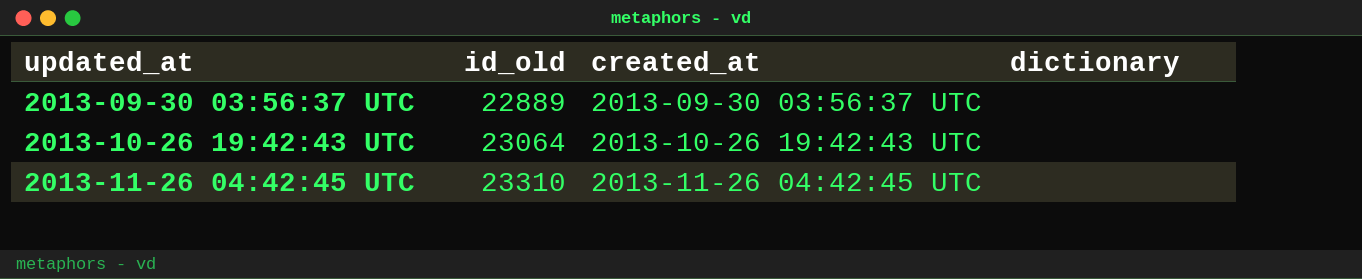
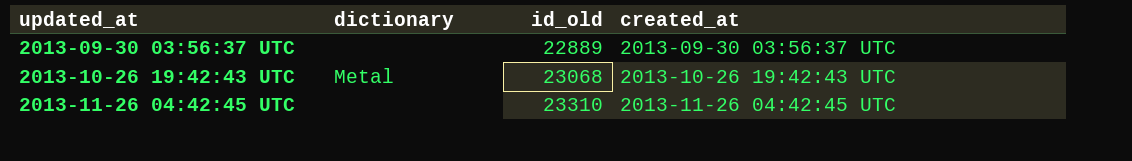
column dictionary | position: 4 -> 2
2013-10-26 19:42:43 UTC | dictionary: none -> Metal
2013-10-26 19:42:43 UTC | id_old: 23064 -> 23068

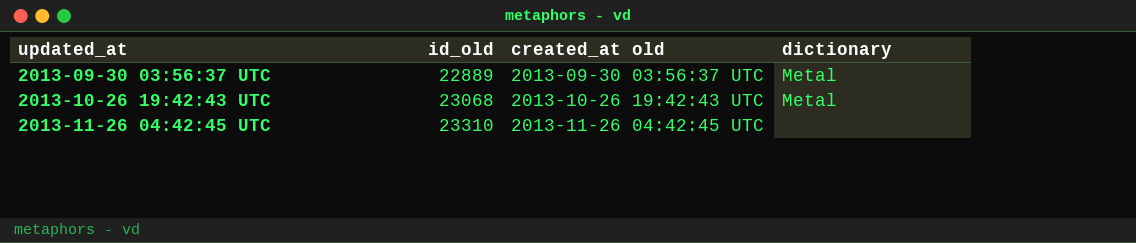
column name: created_at -> created_at old
column dictionary | position: 2 -> 4
2013-09-30 03:56:37 UTC | dictionary: none -> Metal

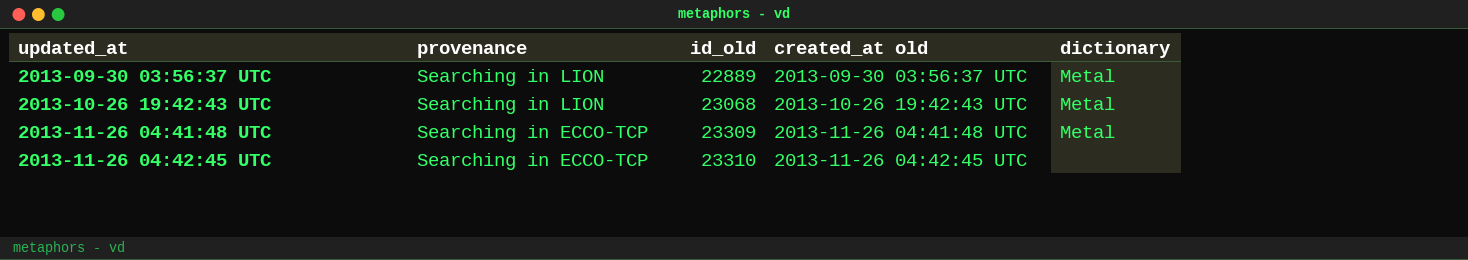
column provenance | position: none -> 2
row 2013-11-26 04:41:48 UTC: none -> Searching in ECCO-TCP | 23309 | 2013-11-26 04:41:48 UTC | Metal

